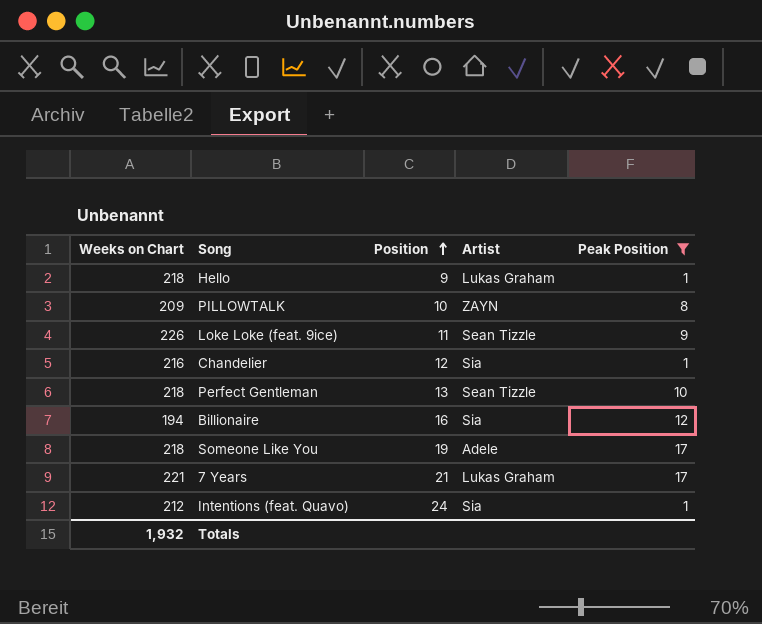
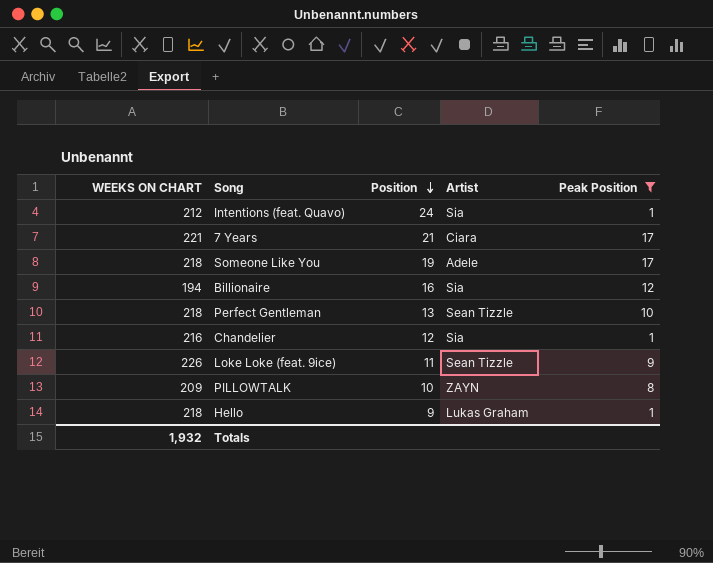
row order: Position ascending -> Position descending
column name: Weeks on Chart -> WEEKS ON CHART
7 Years | Artist: Lukas Graham -> Ciara

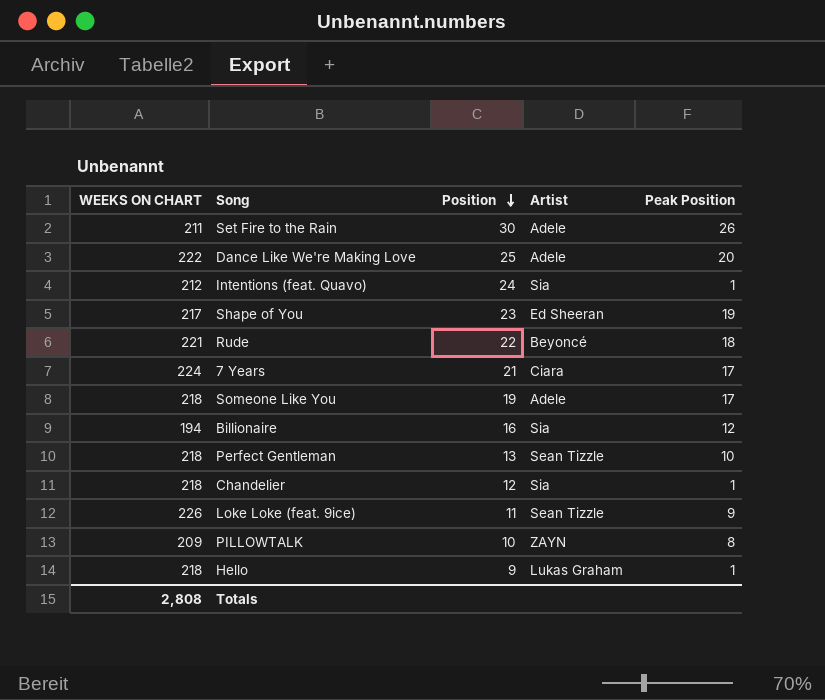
filter: Peak Position <= 17 -> none
7 Years | WEEKS ON CHART: 221 -> 224
Chandelier | WEEKS ON CHART: 216 -> 218
Totals | WEEKS ON CHART: 1,932 -> 2,808

